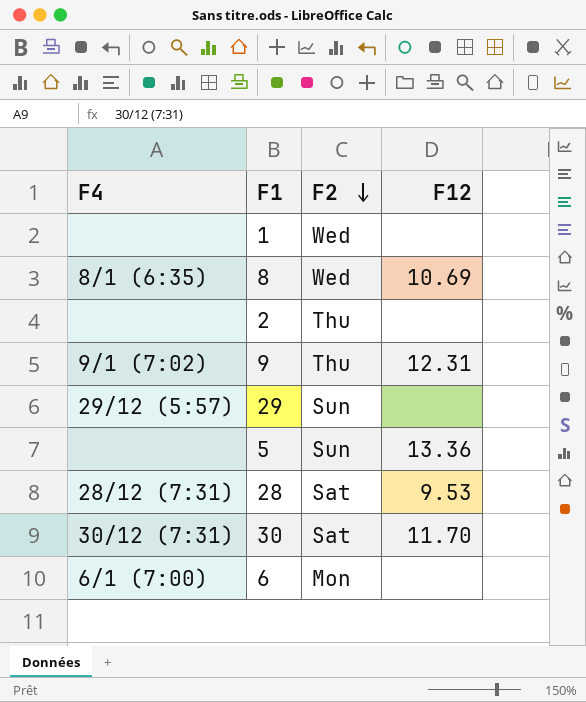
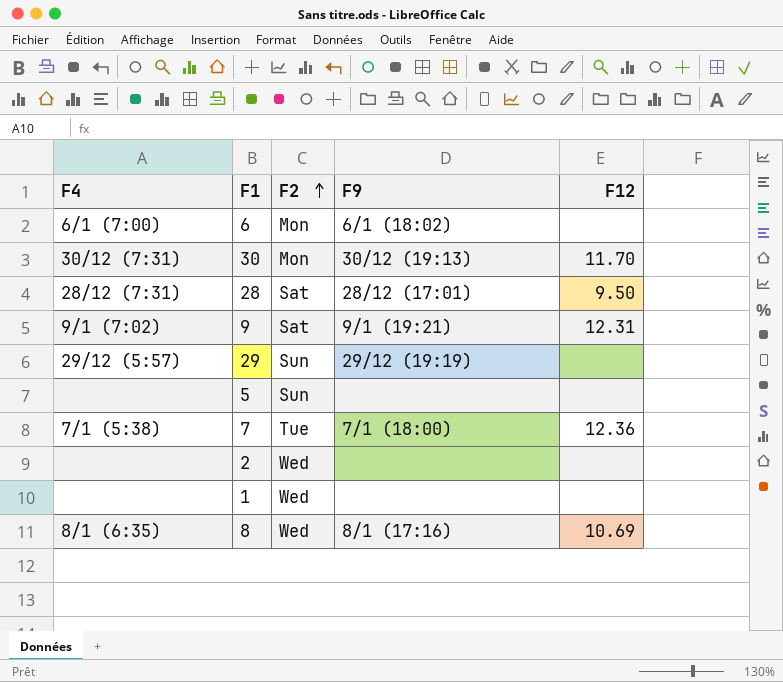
row order: F2 descending -> F2 ascending
column F9 | position: none -> 4
30 | F2: Sat -> Mon
28 | F12: 9.53 -> 9.50
9 | F2: Thu -> Sat
5 | F12: 13.36 -> none
row 7: none -> 7/1 (5:38) | Tue | 7/1 (18:00) | 12.36
2 | F2: Thu -> Wed

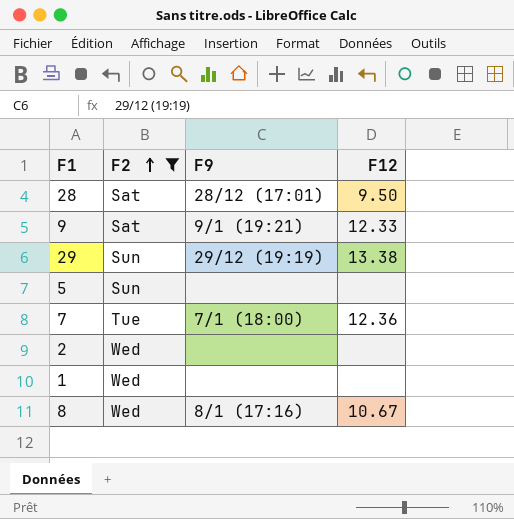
filter: none -> F2 != Mon
column F4 | position: 1 -> none
9 | F12: 12.31 -> 12.33
29 | F12: none -> 13.38
8 | F12: 10.69 -> 10.67

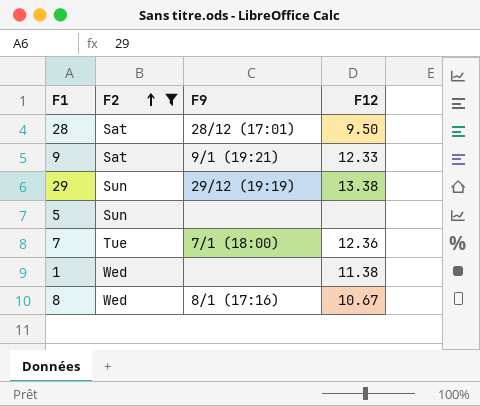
row 2: Wed | none | none -> none
1 | F12: none -> 11.38

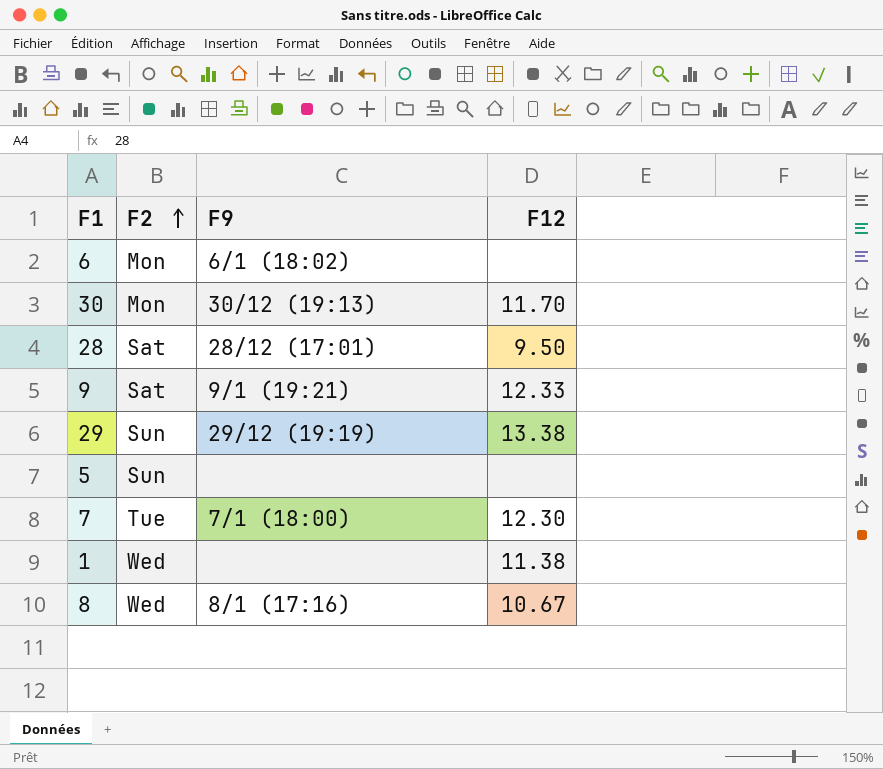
filter: F2 != Mon -> none
7 | F12: 12.36 -> 12.30

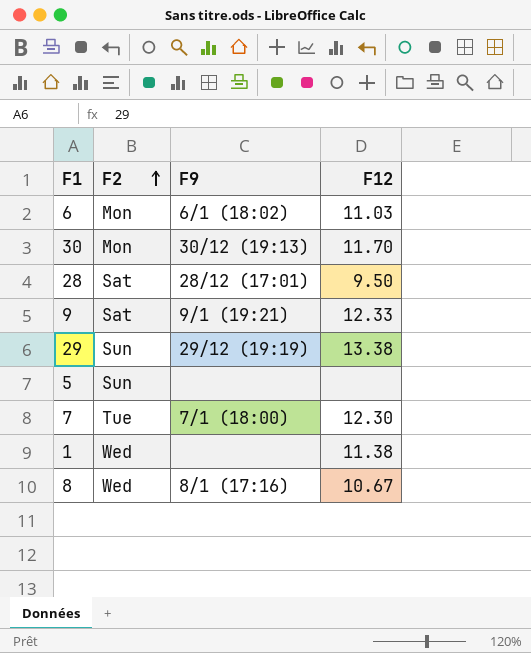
6 | F12: none -> 11.03

